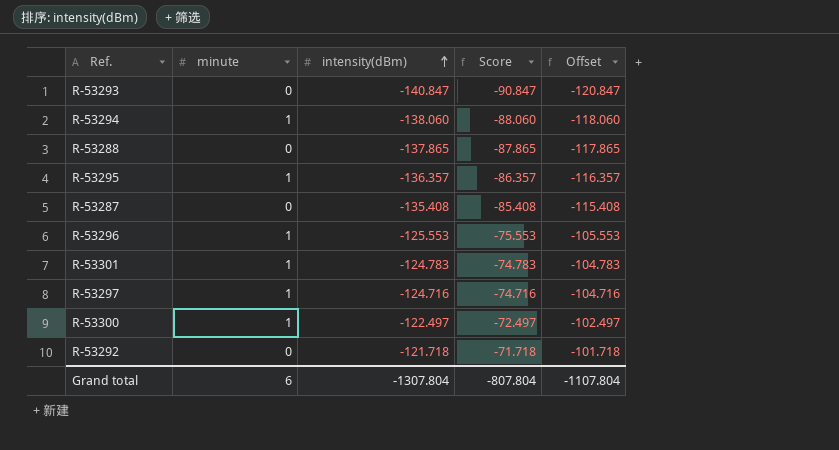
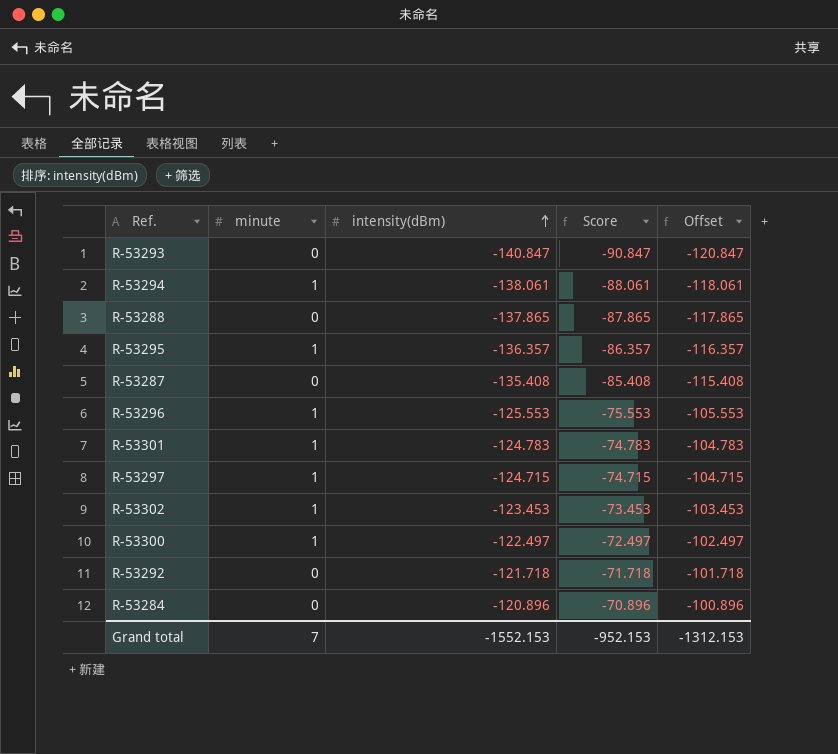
R-53294 | intensity(dBm): -138.060 -> -138.061
R-53294 | Score: -88.060 -> -88.061
R-53294 | Offset: -118.060 -> -118.061
R-53297 | intensity(dBm): -124.716 -> -124.715
R-53297 | Score: -74.716 -> -74.715
R-53297 | Offset: -104.716 -> -104.715
row R-53302: none -> 1 | -123.453 | -73.453 | -103.453
row R-53284: none -> 0 | -120.896 | -70.896 | -100.896
Grand total | minute: 6 -> 7
Grand total | intensity(dBm): -1307.804 -> -1552.153
Grand total | Score: -807.804 -> -952.153
Grand total | Offset: -1107.804 -> -1312.153

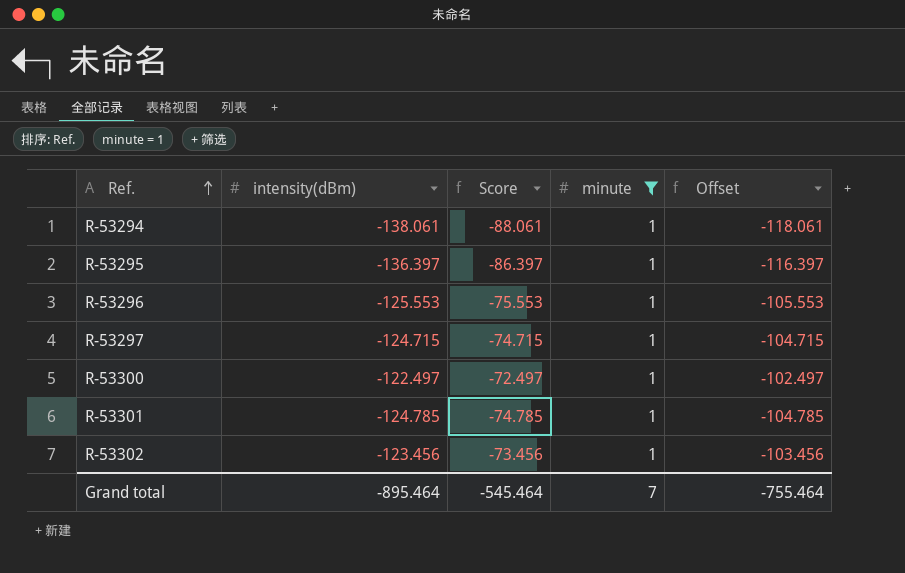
filter: none -> minute = 1
row order: intensity(dBm) ascending -> Ref. ascending
column minute | position: 2 -> 4
R-53295 | intensity(dBm): -136.357 -> -136.397
R-53295 | Score: -86.357 -> -86.397
R-53295 | Offset: -116.357 -> -116.397
R-53301 | intensity(dBm): -124.783 -> -124.785
R-53301 | Score: -74.783 -> -74.785
R-53301 | Offset: -104.783 -> -104.785
R-53302 | intensity(dBm): -123.453 -> -123.456
R-53302 | Score: -73.453 -> -73.456
R-53302 | Offset: -103.453 -> -103.456
Grand total | intensity(dBm): -1552.153 -> -895.464
Grand total | Score: -952.153 -> -545.464
Grand total | Offset: -1312.153 -> -755.464

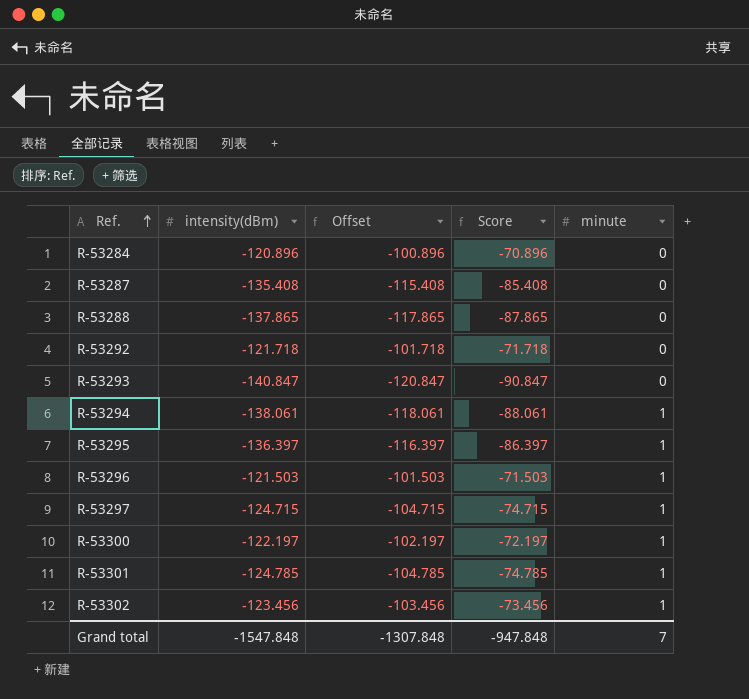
filter: minute = 1 -> none
column Offset | position: 5 -> 3
R-53296 | intensity(dBm): -125.553 -> -121.503
R-53296 | Offset: -105.553 -> -101.503
R-53296 | Score: -75.553 -> -71.503
R-53300 | intensity(dBm): -122.497 -> -122.197
R-53300 | Offset: -102.497 -> -102.197
R-53300 | Score: -72.497 -> -72.197
Grand total | intensity(dBm): -895.464 -> -1547.848
Grand total | Offset: -755.464 -> -1307.848
Grand total | Score: -545.464 -> -947.848

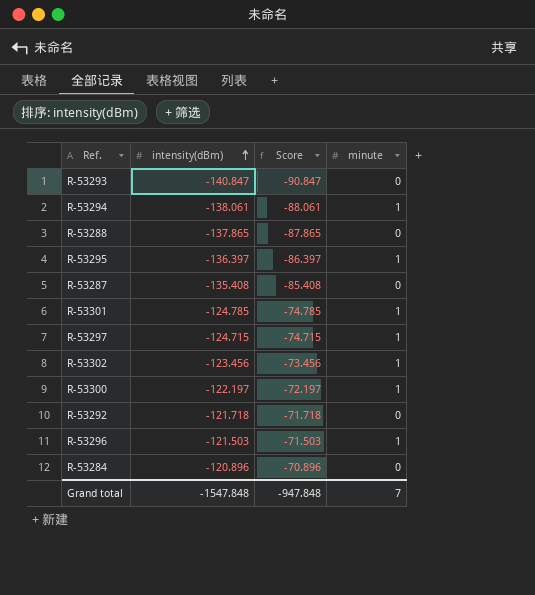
row order: Ref. ascending -> intensity(dBm) ascending
column Offset | formula: [intensity(dBm)] + 20 -> none

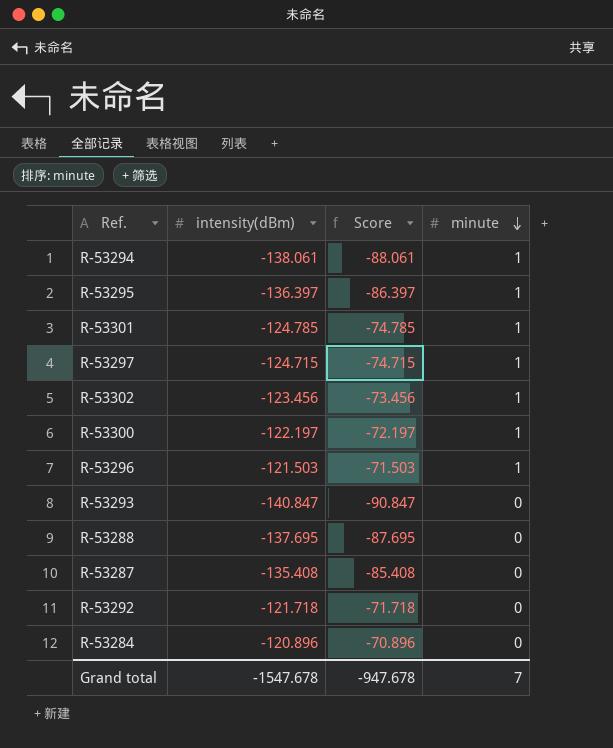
row order: intensity(dBm) ascending -> minute descending
R-53288 | intensity(dBm): -137.865 -> -137.695
R-53288 | Score: -87.865 -> -87.695
Grand total | intensity(dBm): -1547.848 -> -1547.678
Grand total | Score: -947.848 -> -947.678

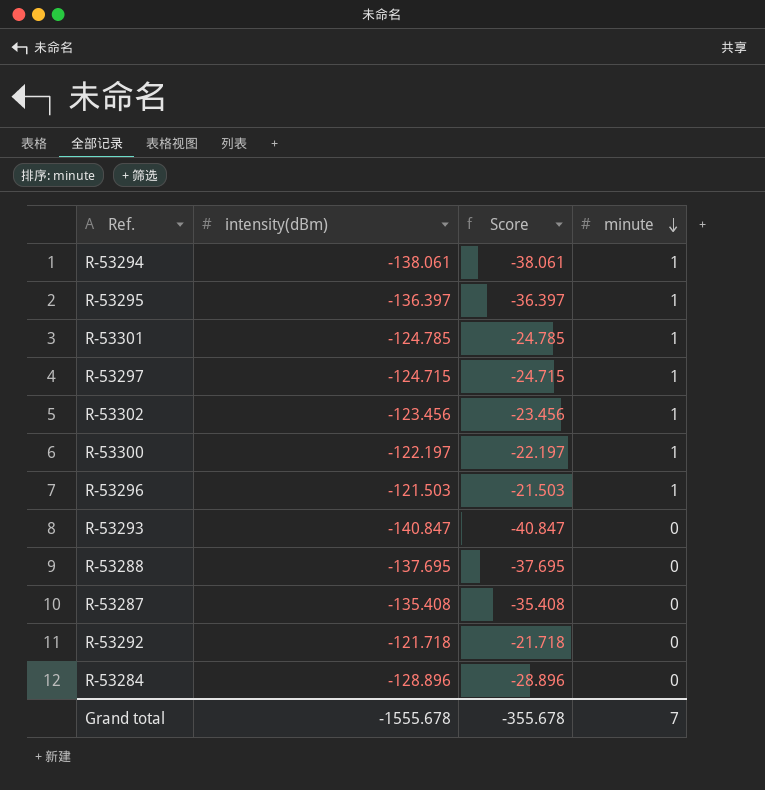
column Score | formula: [intensity(dBm)] + 50 -> [intensity(dBm)] + 100
R-53284 | intensity(dBm): -120.896 -> -128.896
Grand total | intensity(dBm): -1547.678 -> -1555.678
Grand total | Score: -947.678 -> -355.678

